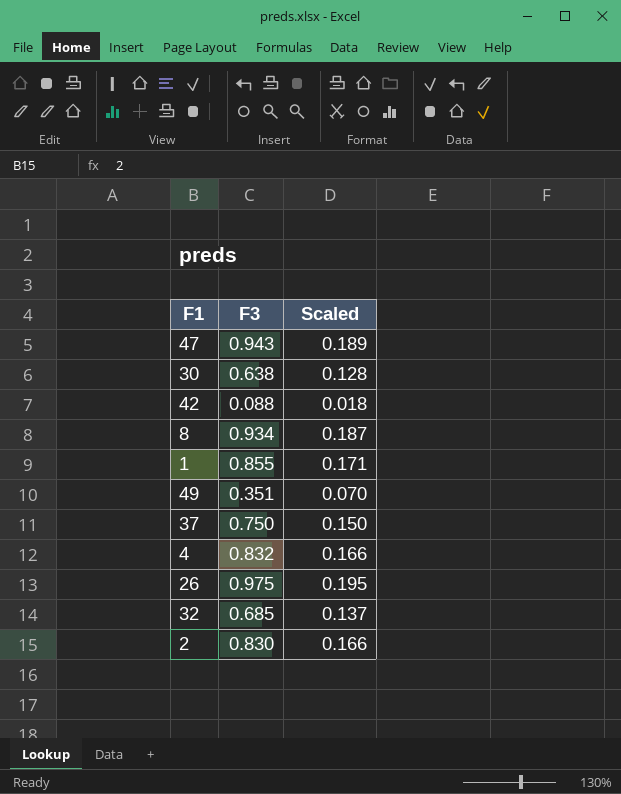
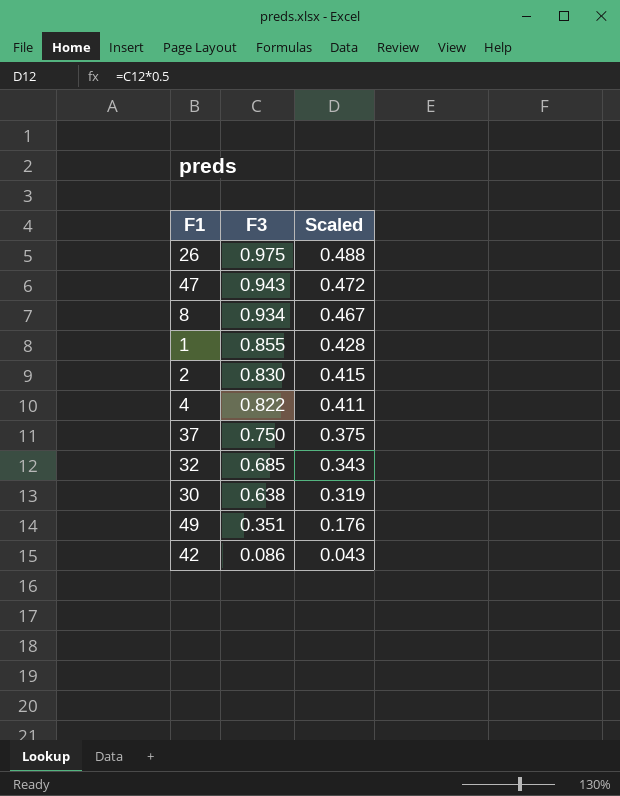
row order: none -> F3 descending
column Scaled | formula: [F3] * 0.2 -> [F3] * 0.5
4 | F3: 0.832 -> 0.822
42 | F3: 0.088 -> 0.086

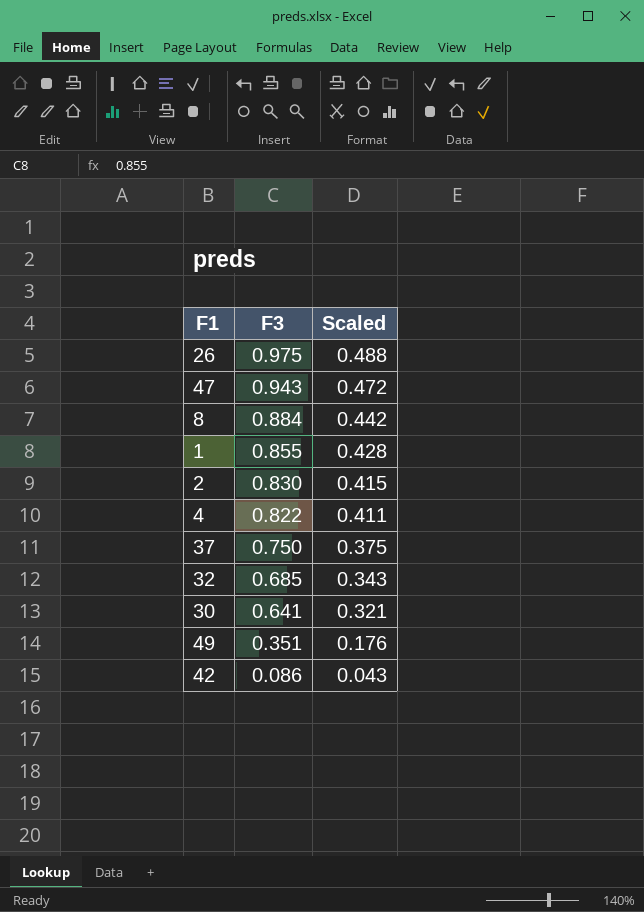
8 | F3: 0.934 -> 0.884
8 | Scaled: 0.467 -> 0.442
30 | F3: 0.638 -> 0.641
30 | Scaled: 0.319 -> 0.321

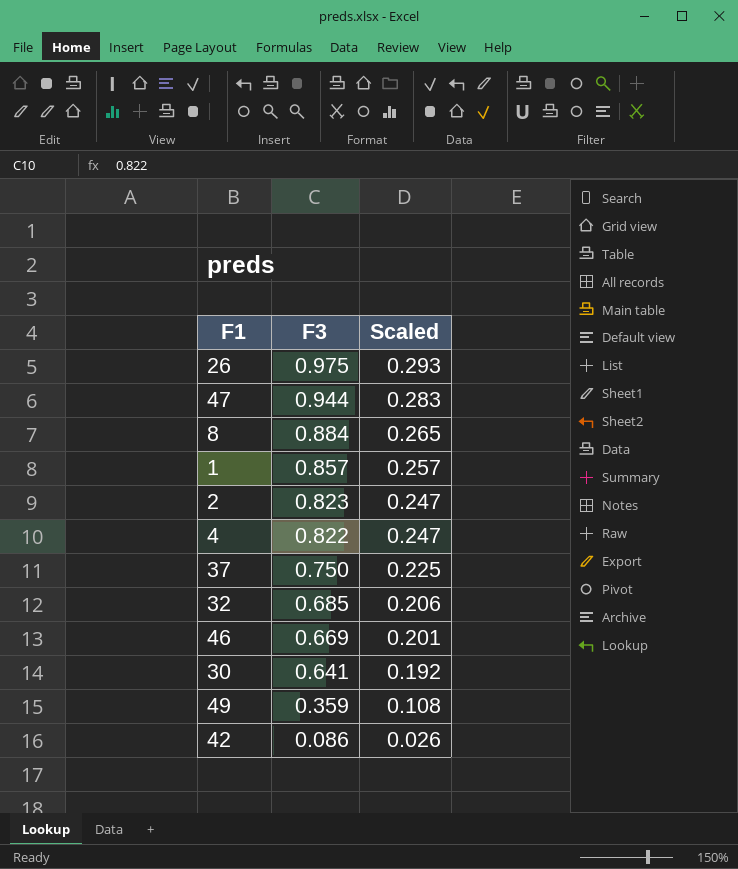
column Scaled | formula: [F3] * 0.5 -> [F3] * 0.3
47 | F3: 0.943 -> 0.944
1 | F3: 0.855 -> 0.857
2 | F3: 0.830 -> 0.823
row 46: none -> 0.669 | 0.201
49 | F3: 0.351 -> 0.359

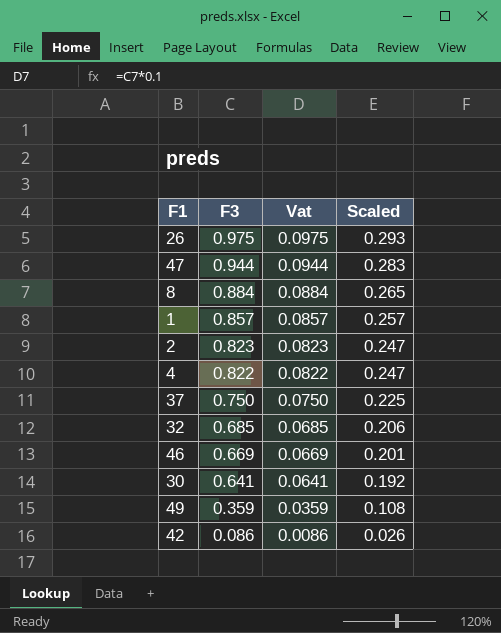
column Vat | formula: none -> [F3] * 0.1

